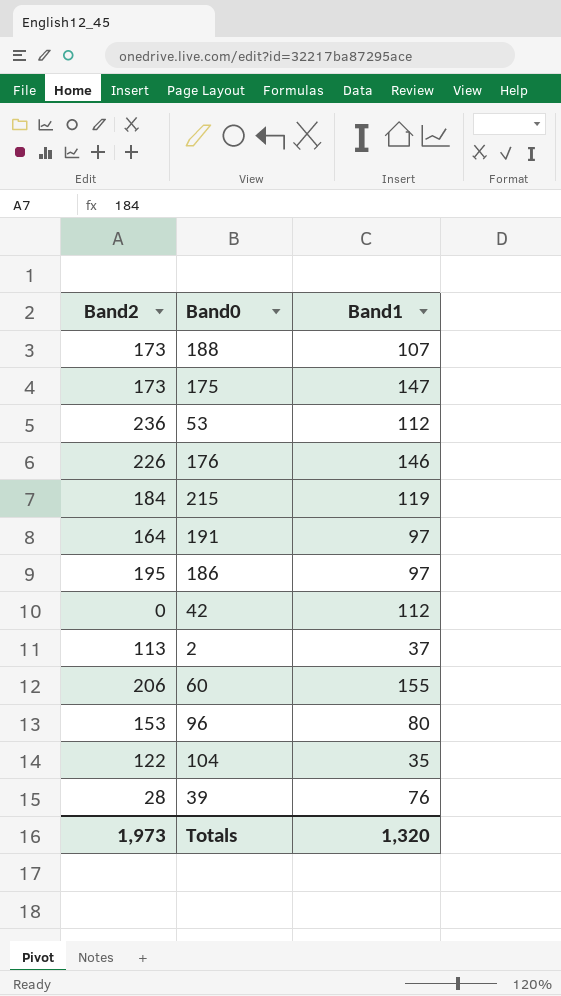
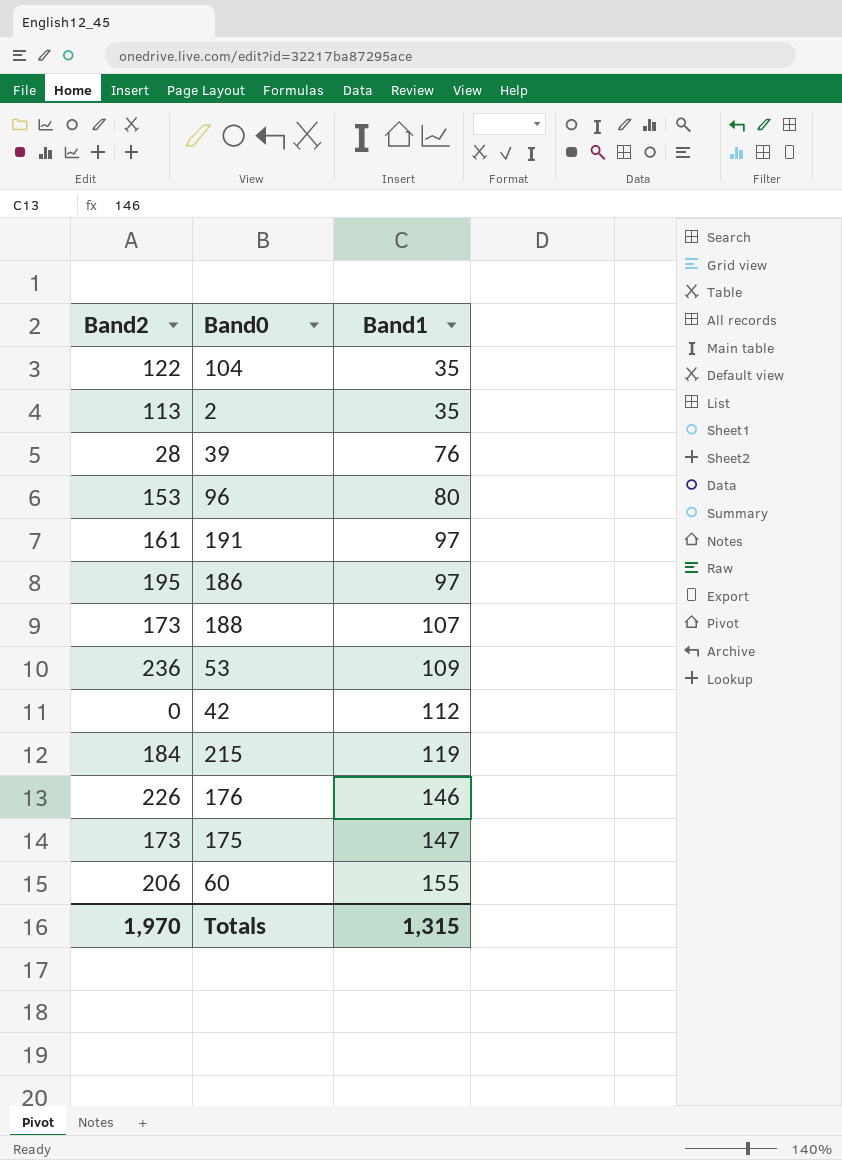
row order: none -> Band1 ascending
2 | Band1: 37 -> 35
191 | Band2: 164 -> 161
53 | Band1: 112 -> 109
Totals | Band2: 1,973 -> 1,970
Totals | Band1: 1,320 -> 1,315

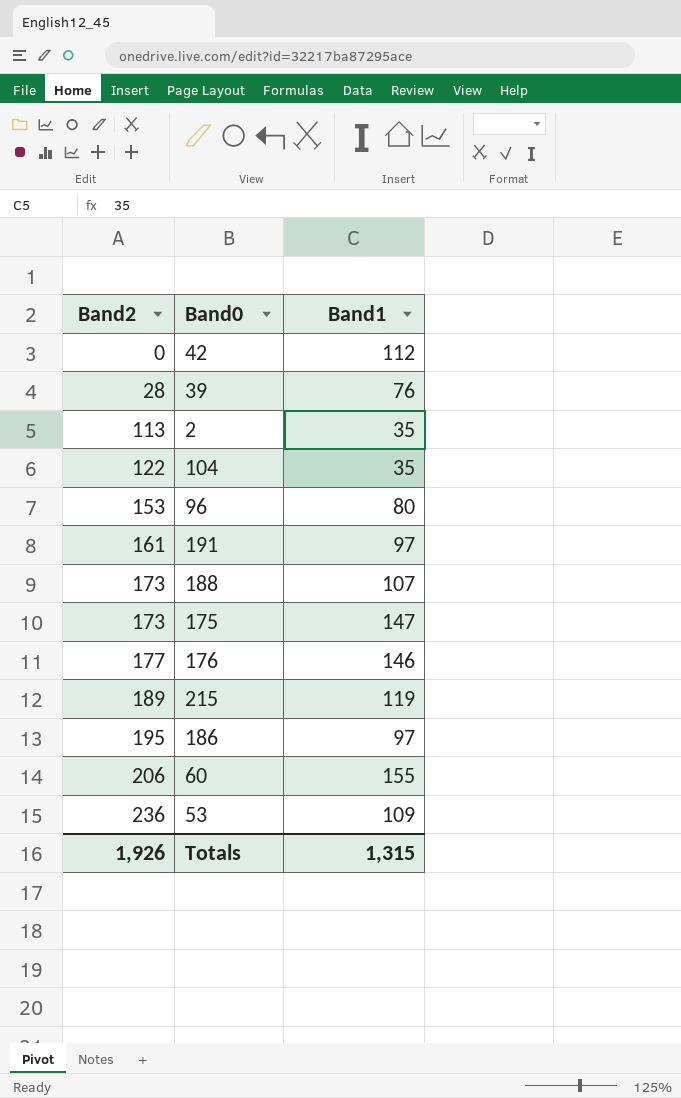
row order: Band1 ascending -> Band2 ascending
176 | Band2: 226 -> 177
215 | Band2: 184 -> 189
Totals | Band2: 1,970 -> 1,926

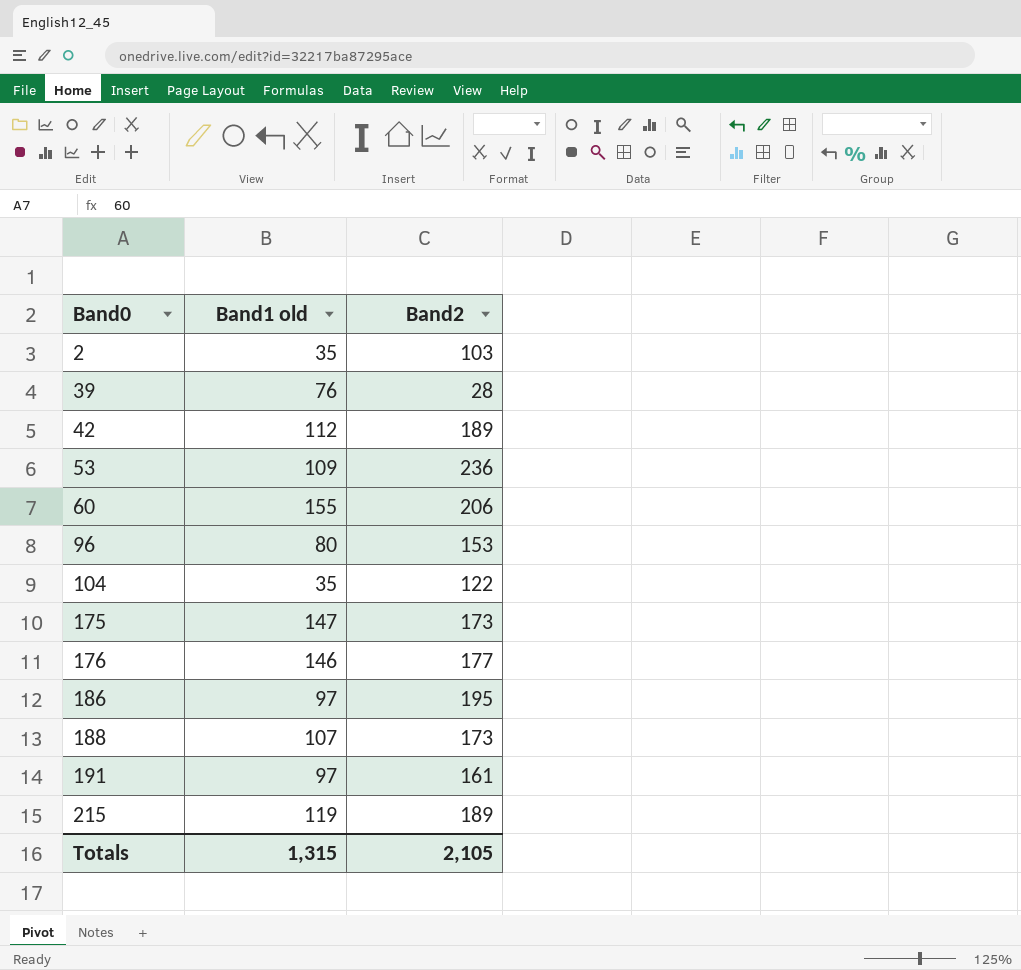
row order: Band2 ascending -> Band0 ascending
column name: Band1 -> Band1 old
column Band2 | position: 1 -> 3
2 | Band2: 113 -> 103
42 | Band2: 0 -> 189
Totals | Band2: 1,926 -> 2,105

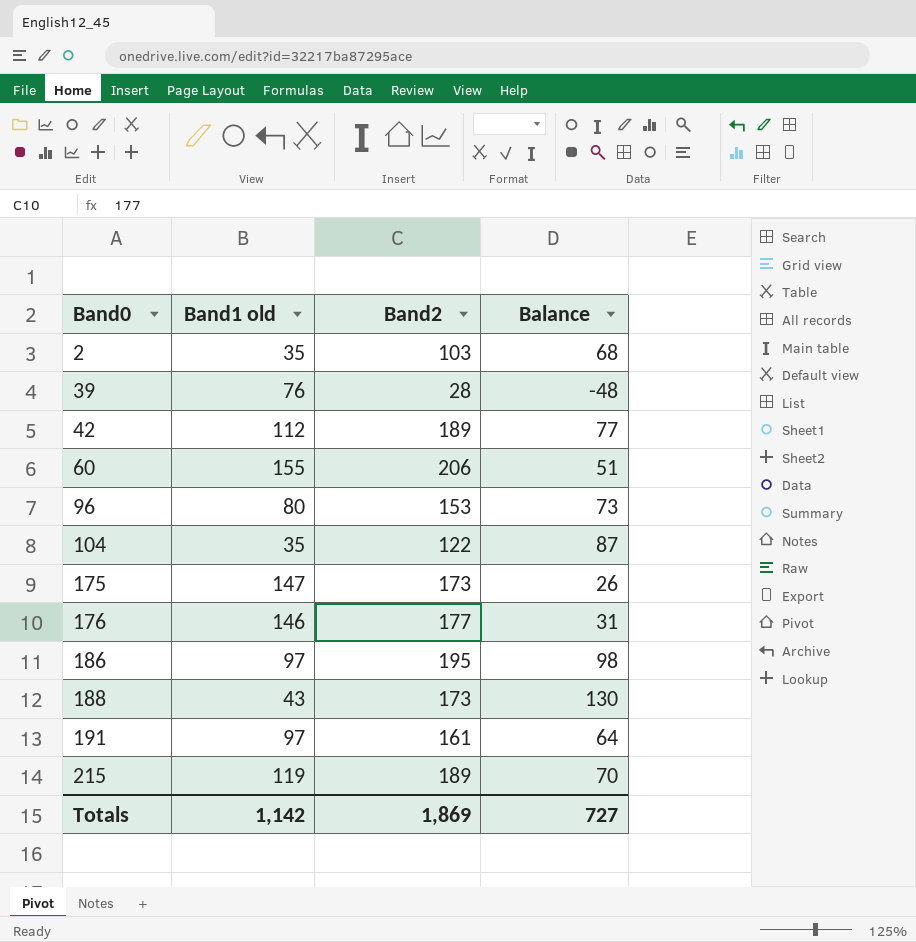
column Balance | formula: none -> [Band2] - [Band1 old]
row 53: 109 | 236 -> none
188 | Band1 old: 107 -> 43
Totals | Band1 old: 1,315 -> 1,142
Totals | Band2: 2,105 -> 1,869

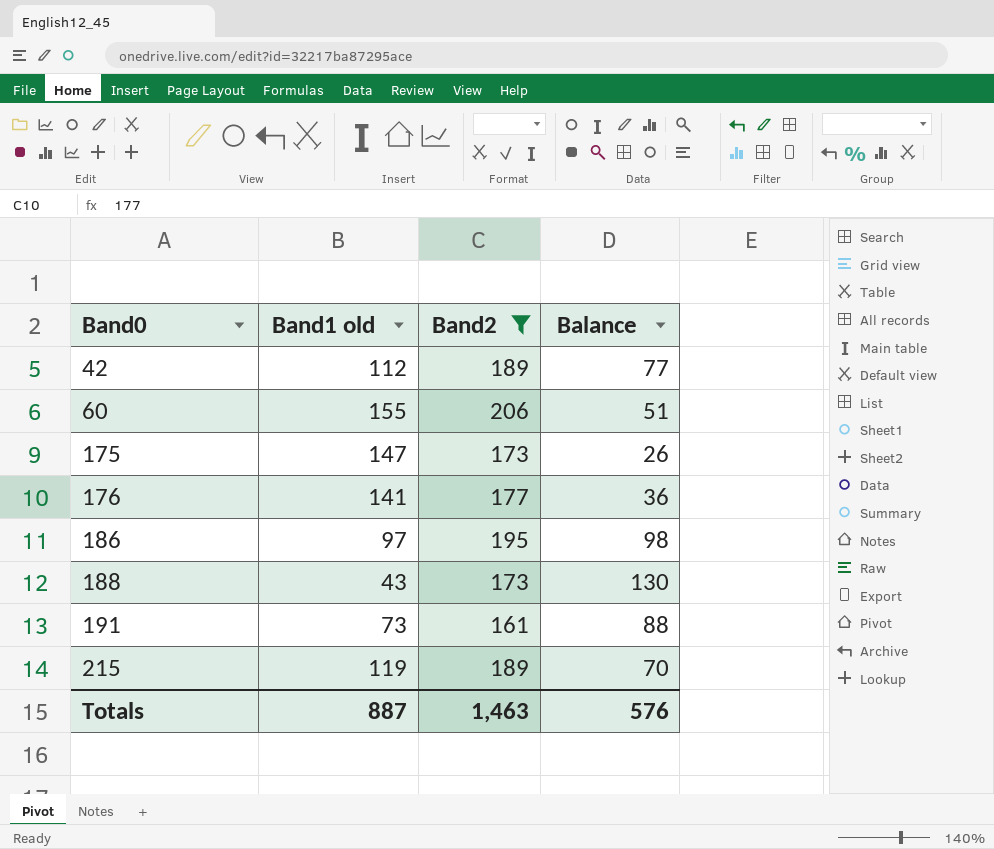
filter: none -> Band2 >= 161
176 | Band1 old: 146 -> 141
176 | Balance: 31 -> 36
191 | Band1 old: 97 -> 73
191 | Balance: 64 -> 88
Totals | Band1 old: 1,142 -> 887
Totals | Band2: 1,869 -> 1,463
Totals | Balance: 727 -> 576

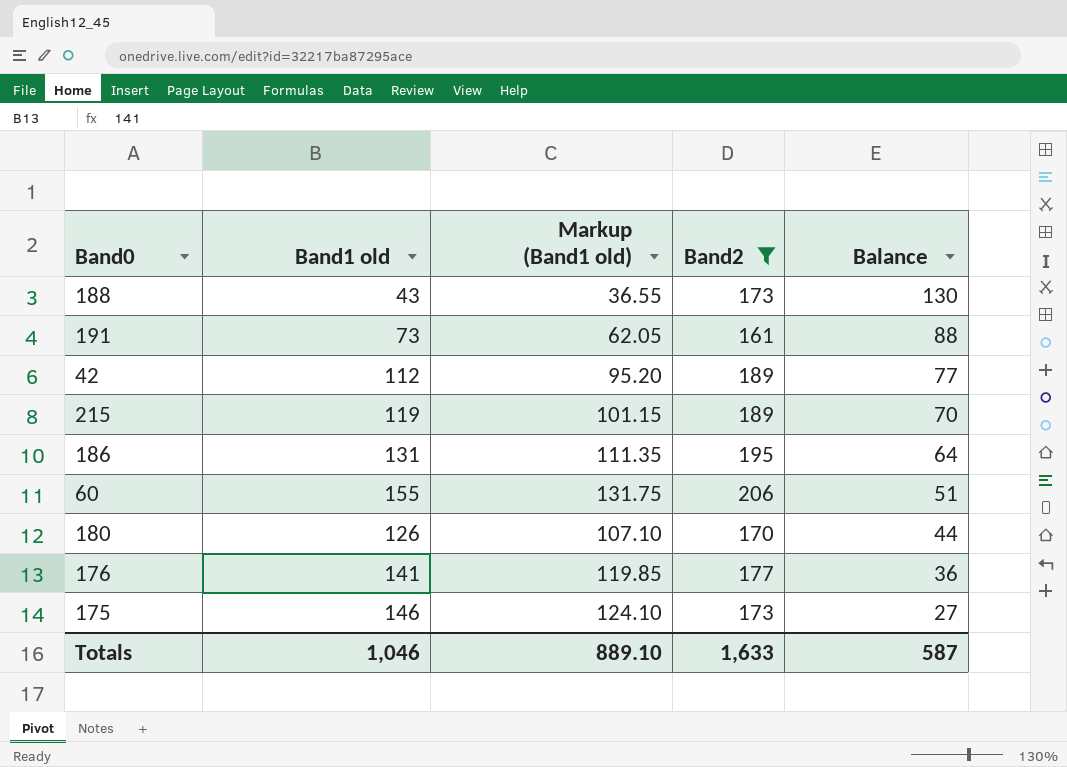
row order: Band0 ascending -> Balance descending
column Markup (Band1 old) | formula: none -> [Band1 old] * 0.85
186 | Band1 old: 97 -> 131
186 | Balance: 98 -> 64
row 180: none -> 126 | 107.10 | 170 | 44
175 | Band1 old: 147 -> 146
175 | Balance: 26 -> 27
Totals | Band1 old: 887 -> 1,046
Totals | Band2: 1,463 -> 1,633
Totals | Balance: 576 -> 587

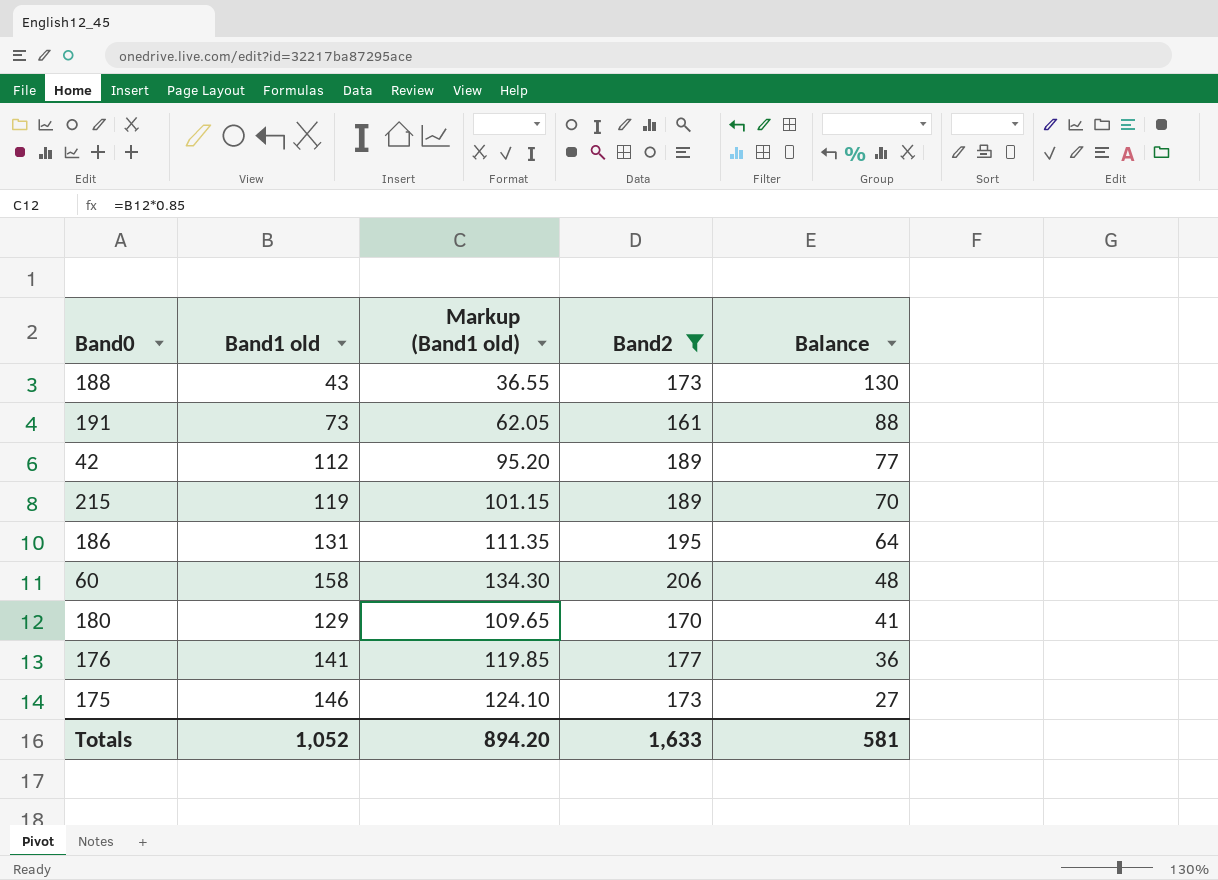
60 | Band1 old: 155 -> 158
60 | Markup (Band1 old): 131.75 -> 134.30
60 | Balance: 51 -> 48
180 | Band1 old: 126 -> 129
180 | Markup (Band1 old): 107.10 -> 109.65
180 | Balance: 44 -> 41
Totals | Band1 old: 1,046 -> 1,052
Totals | Markup (Band1 old): 889.10 -> 894.20
Totals | Balance: 587 -> 581

